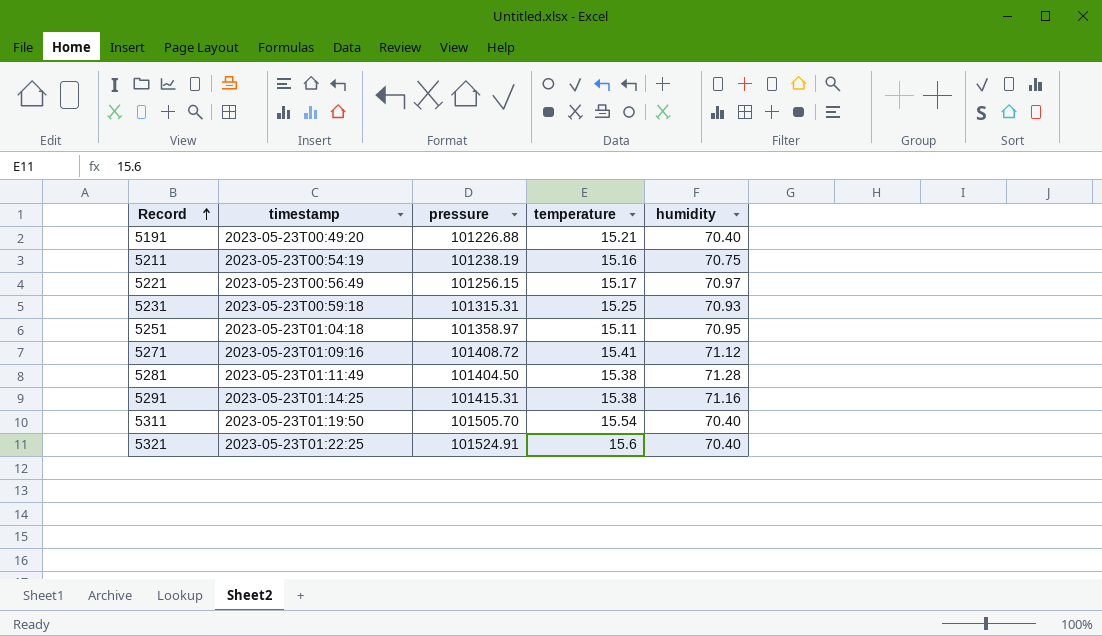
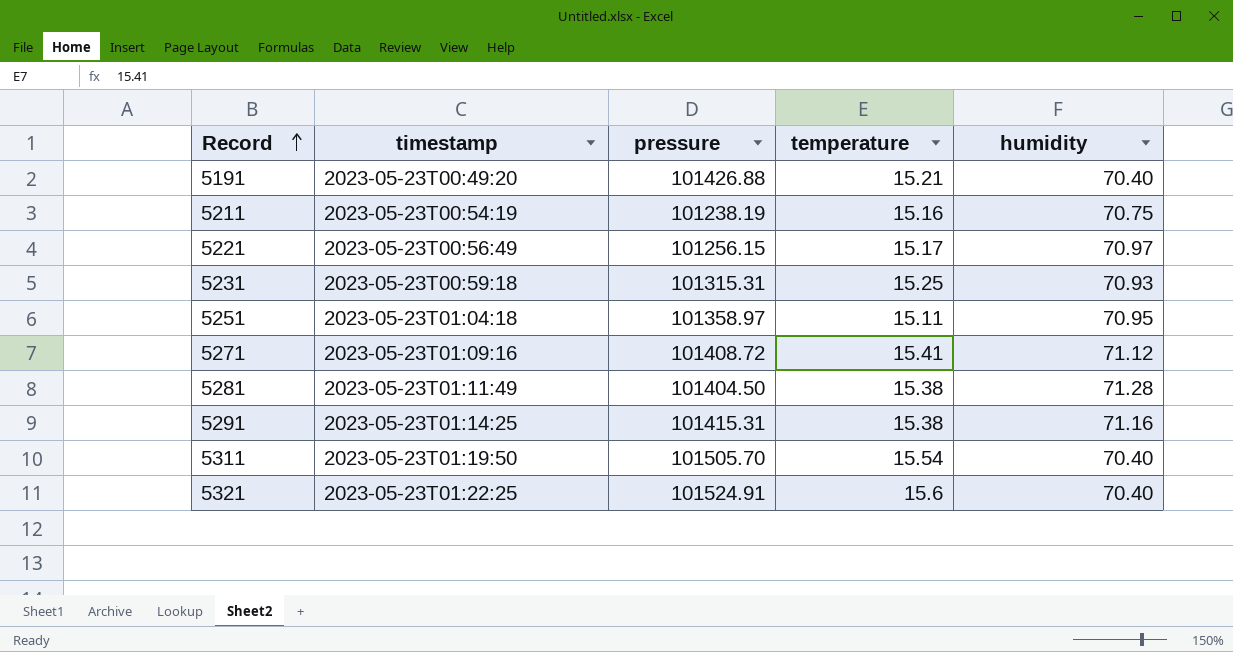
5191 | pressure: 101226.88 -> 101426.88

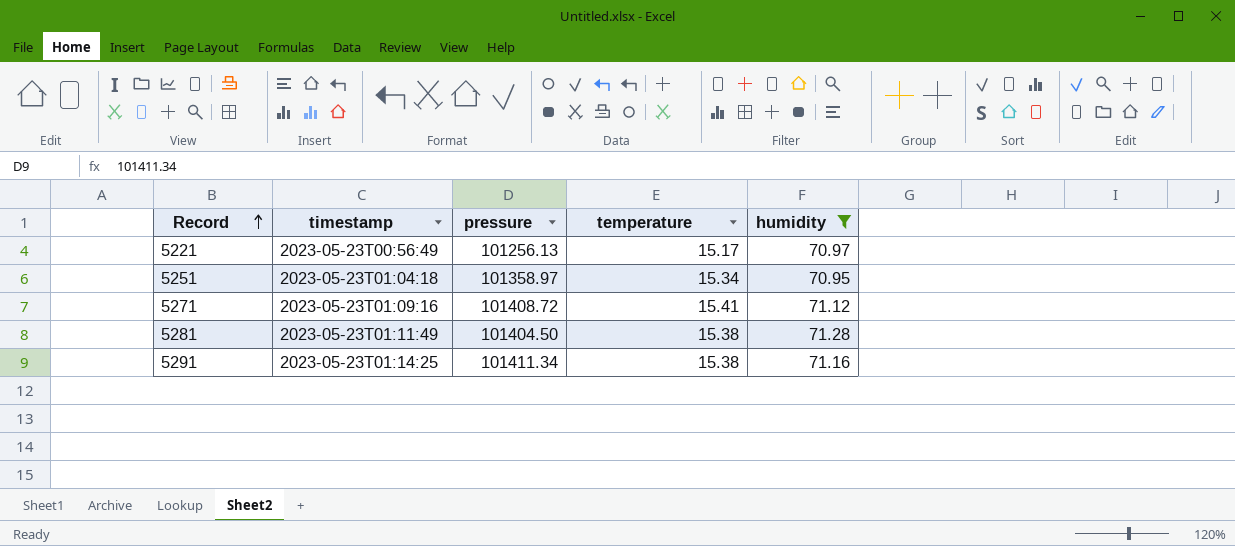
filter: none -> humidity >= 70.95
5221 | pressure: 101256.15 -> 101256.13
5251 | temperature: 15.11 -> 15.34
5291 | pressure: 101415.31 -> 101411.34

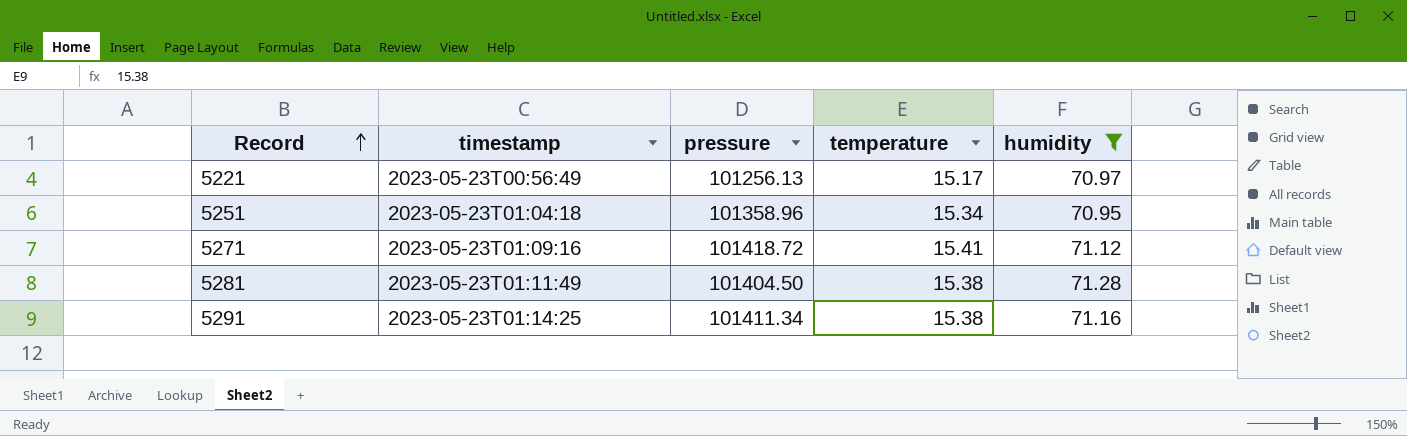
5251 | pressure: 101358.97 -> 101358.96
5271 | pressure: 101408.72 -> 101418.72

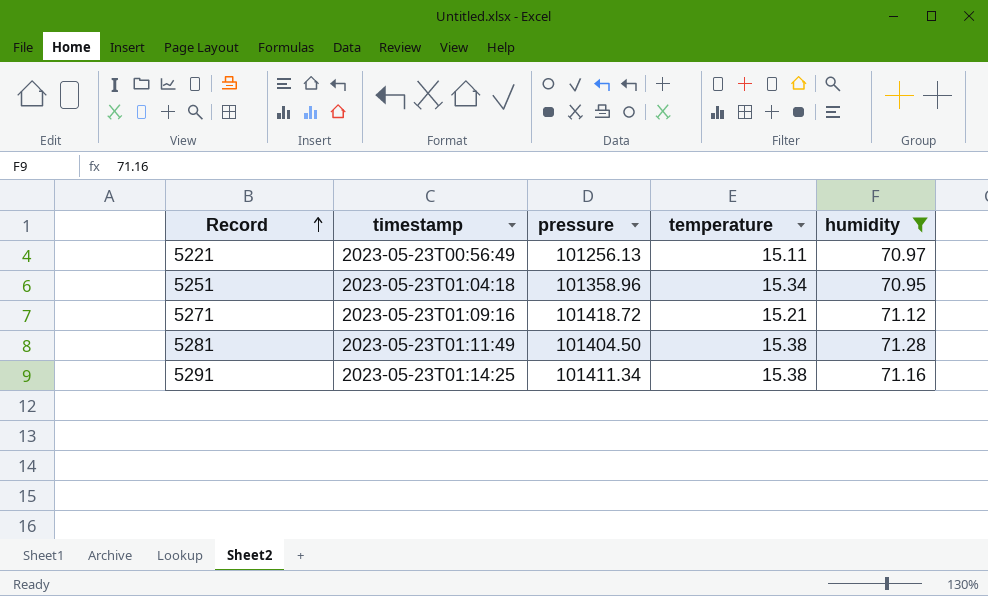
5221 | temperature: 15.17 -> 15.11
5271 | temperature: 15.41 -> 15.21

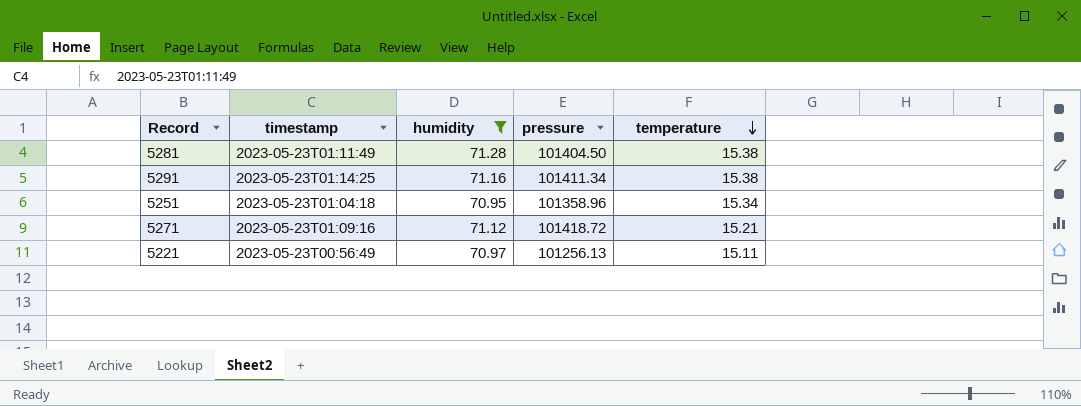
row order: Record ascending -> temperature descending
column humidity | position: 5 -> 3

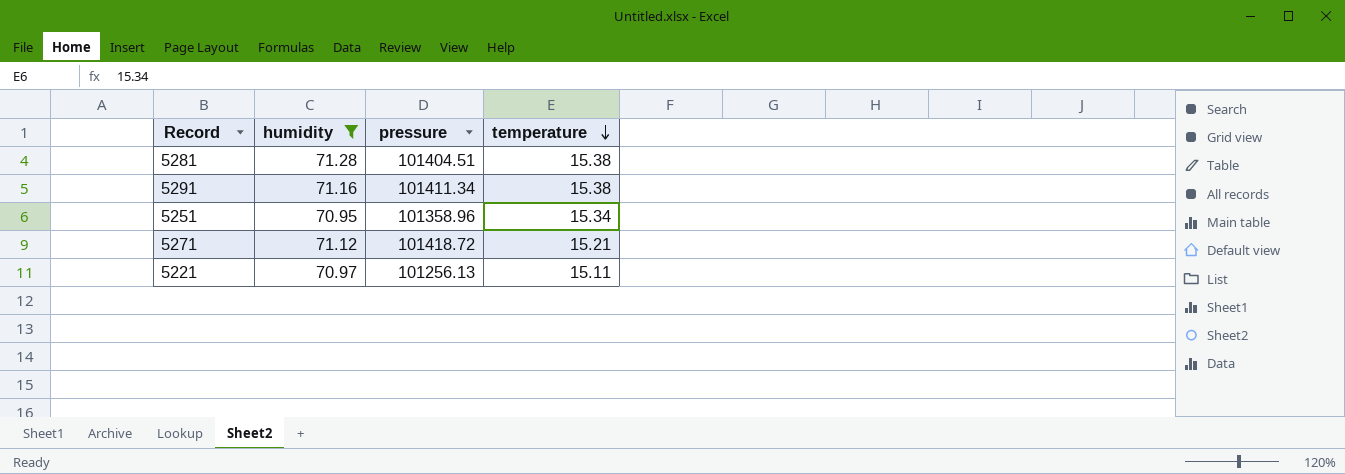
column timestamp | position: 2 -> none
5281 | pressure: 101404.50 -> 101404.51

